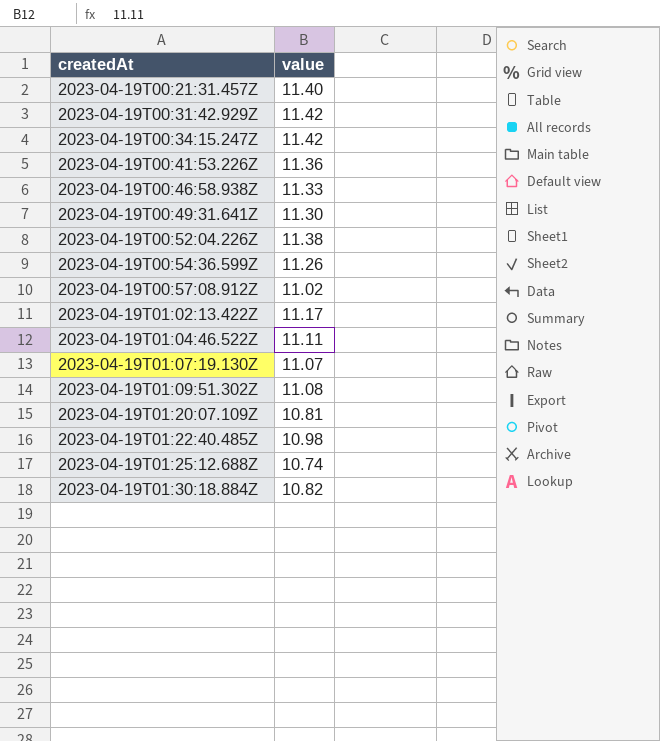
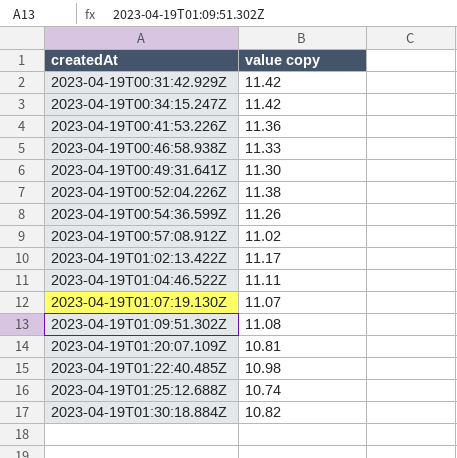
column name: value -> value copy
row 2023-04-19T00:21:31.457Z: 11.40 -> none

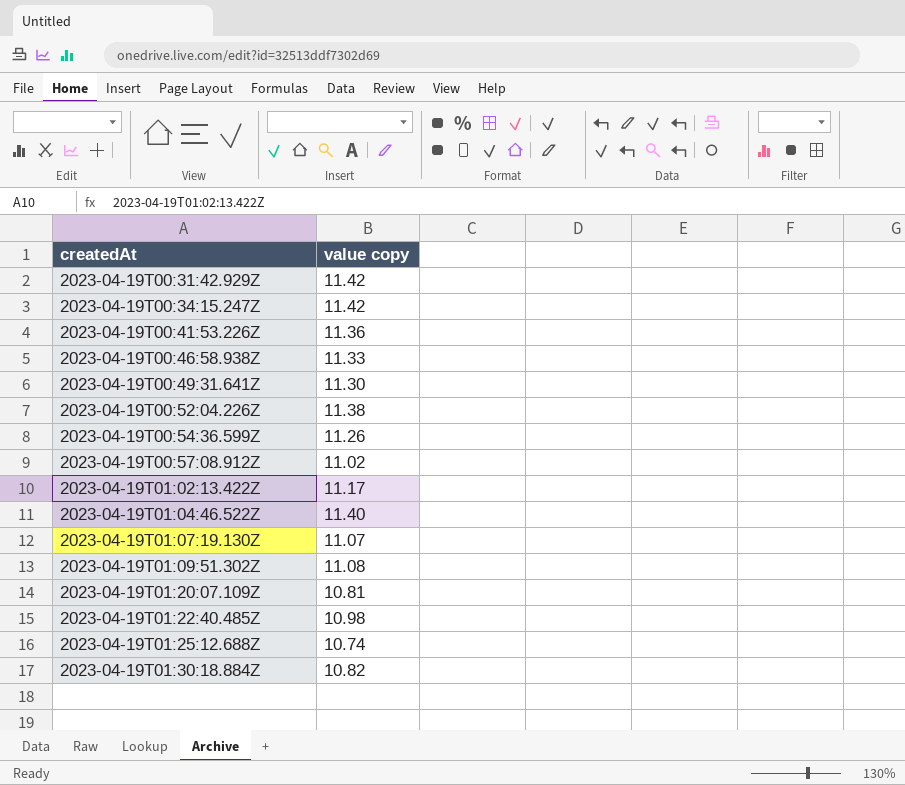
2023-04-19T01:04:46.522Z | value copy: 11.11 -> 11.40

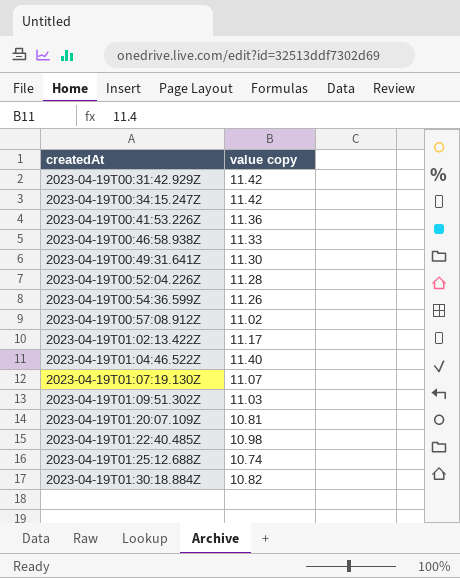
2023-04-19T00:52:04.226Z | value copy: 11.38 -> 11.28
2023-04-19T01:09:51.302Z | value copy: 11.08 -> 11.03

